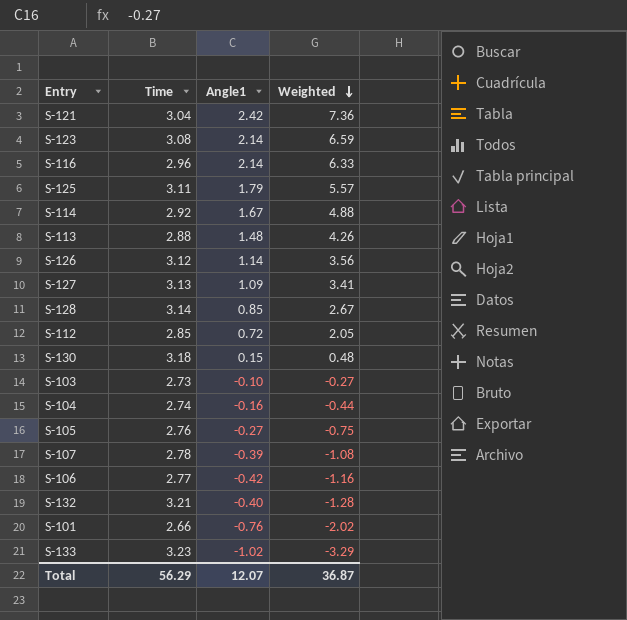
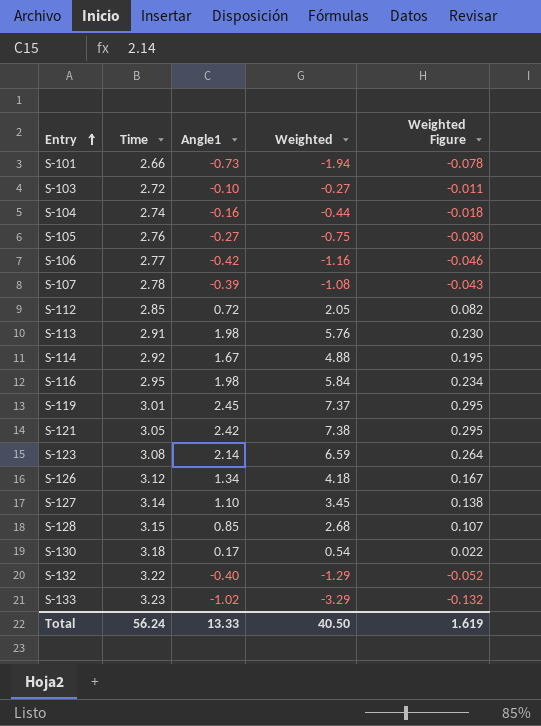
row order: Weighted descending -> Entry ascending
column Weighted Figure | formula: none -> [Weighted] * 0.04
row S-125: 3.11 | 1.79 | 5.57 -> none
S-101 | Angle1: -0.76 -> -0.73
S-101 | Weighted: -2.02 -> -1.94
S-103 | Time: 2.73 -> 2.72
S-113 | Time: 2.88 -> 2.91
S-113 | Angle1: 1.48 -> 1.98
S-113 | Weighted: 4.26 -> 5.76
S-116 | Time: 2.96 -> 2.95
S-116 | Angle1: 2.14 -> 1.98
S-116 | Weighted: 6.33 -> 5.84
row S-119: none -> 3.01 | 2.45 | 7.37 | 0.295
S-121 | Time: 3.04 -> 3.05
S-121 | Weighted: 7.36 -> 7.38
S-126 | Angle1: 1.14 -> 1.34
S-126 | Weighted: 3.56 -> 4.18
S-127 | Time: 3.13 -> 3.14
S-127 | Angle1: 1.09 -> 1.10
S-127 | Weighted: 3.41 -> 3.45
S-128 | Time: 3.14 -> 3.15
S-128 | Weighted: 2.67 -> 2.68
S-130 | Angle1: 0.15 -> 0.17
S-130 | Weighted: 0.48 -> 0.54
S-132 | Time: 3.21 -> 3.22
S-132 | Weighted: -1.28 -> -1.29
Total | Time: 56.29 -> 56.24
Total | Angle1: 12.07 -> 13.33
Total | Weighted: 36.87 -> 40.50

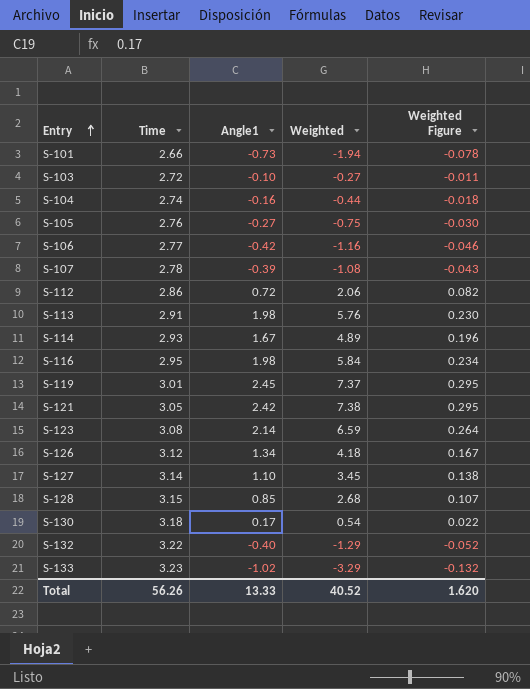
S-112 | Time: 2.85 -> 2.86
S-112 | Weighted: 2.05 -> 2.06
S-114 | Time: 2.92 -> 2.93
S-114 | Weighted: 4.88 -> 4.89
S-114 | Weighted Figure: 0.195 -> 0.196
Total | Time: 56.24 -> 56.26
Total | Weighted: 40.50 -> 40.52
Total | Weighted Figure: 1.619 -> 1.620

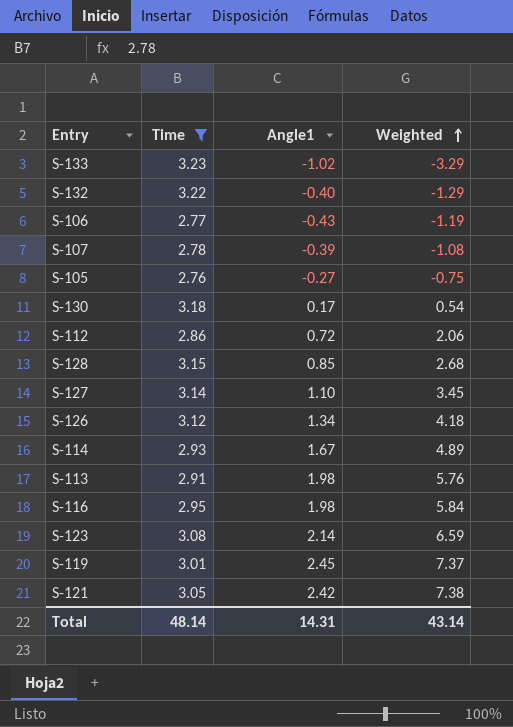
filter: none -> Time >= 2.76
row order: Entry ascending -> Weighted ascending
column Weighted Figure | formula: [Weighted] * 0.04 -> none
S-106 | Angle1: -0.42 -> -0.43
S-106 | Weighted: -1.16 -> -1.19
Total | Time: 56.26 -> 48.14
Total | Angle1: 13.33 -> 14.31
Total | Weighted: 40.52 -> 43.14

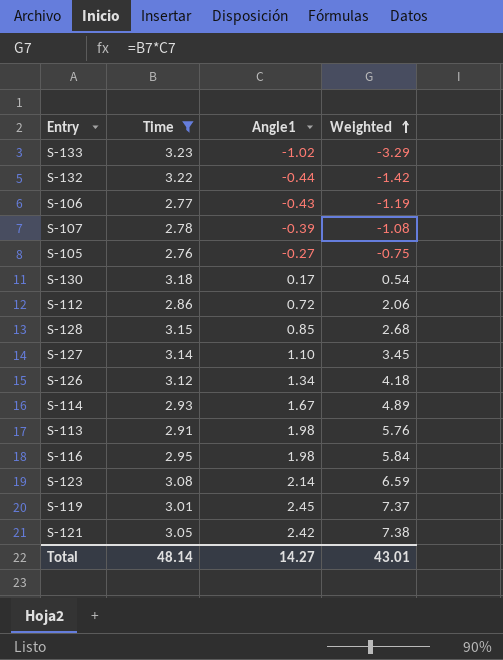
S-132 | Angle1: -0.40 -> -0.44
S-132 | Weighted: -1.29 -> -1.42
Total | Angle1: 14.31 -> 14.27
Total | Weighted: 43.14 -> 43.01

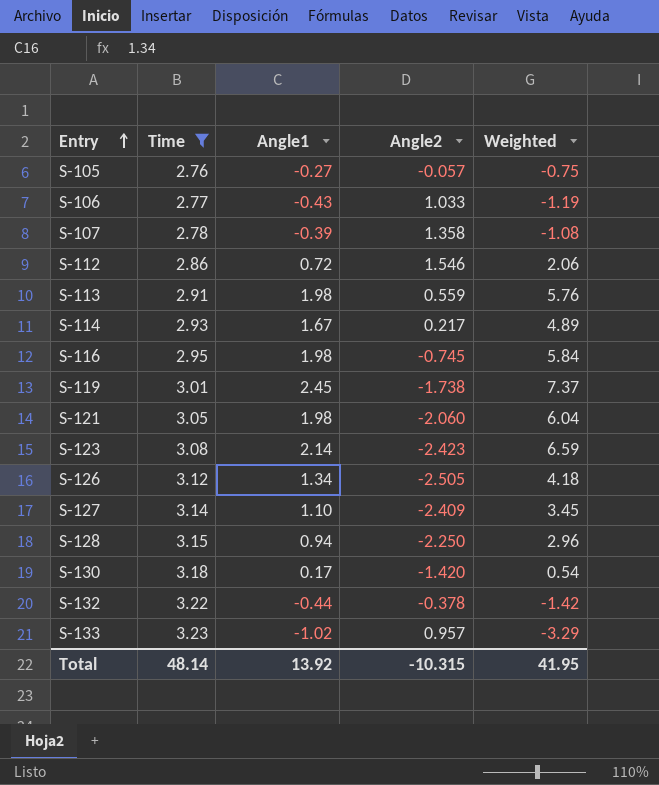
row order: Weighted ascending -> Entry ascending
column Angle2 | position: none -> 4
S-121 | Angle1: 2.42 -> 1.98
S-121 | Weighted: 7.38 -> 6.04
S-128 | Angle1: 0.85 -> 0.94
S-128 | Weighted: 2.68 -> 2.96
Total | Angle1: 14.27 -> 13.92
Total | Weighted: 43.01 -> 41.95

